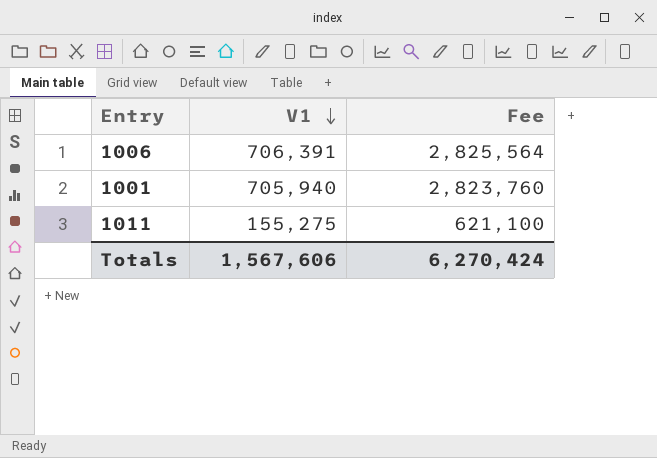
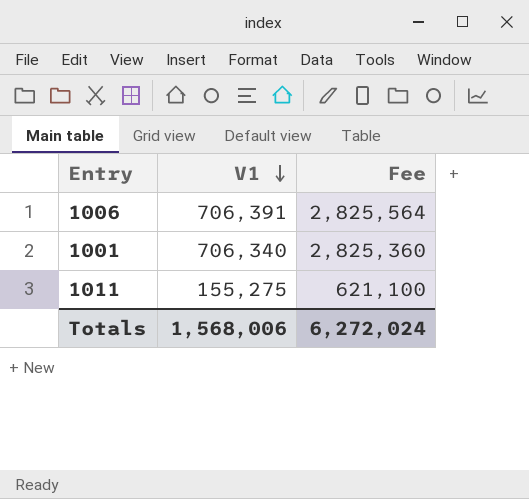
1001 | V1: 705,940 -> 706,340
1001 | Fee: 2,823,760 -> 2,825,360
Totals | V1: 1,567,606 -> 1,568,006
Totals | Fee: 6,270,424 -> 6,272,024

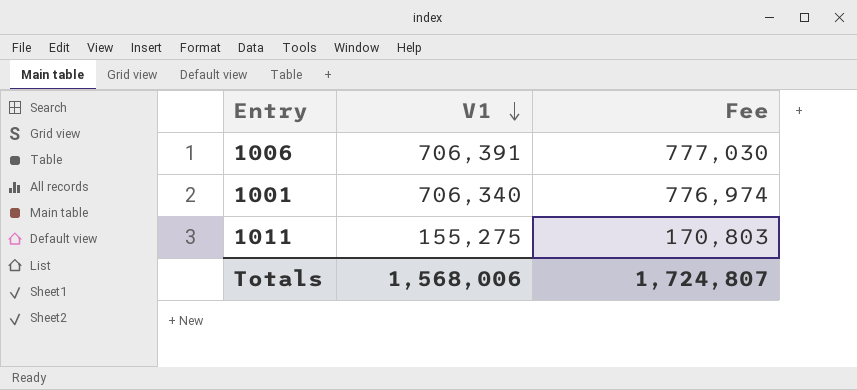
column Fee | formula: [V1] * 4 -> [V1] * 1.1
Totals | Fee: 6,272,024 -> 1,724,807

